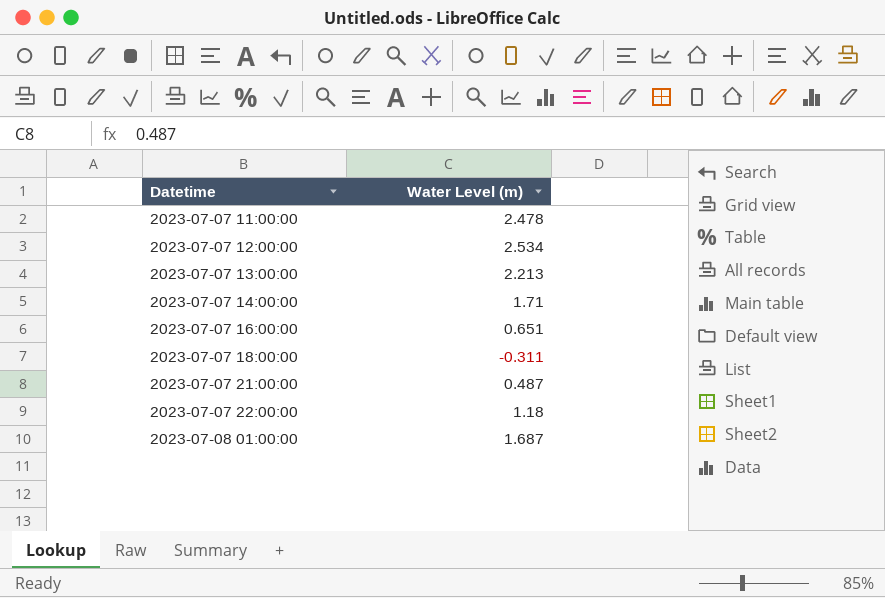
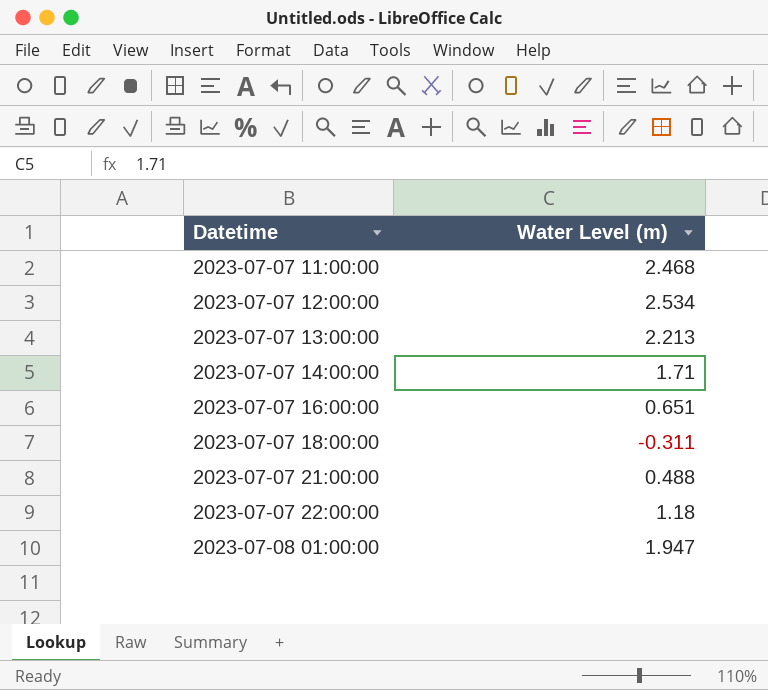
2023-07-07 11:00:00 | Water Level (m): 2.478 -> 2.468
2023-07-07 21:00:00 | Water Level (m): 0.487 -> 0.488
2023-07-08 01:00:00 | Water Level (m): 1.687 -> 1.947

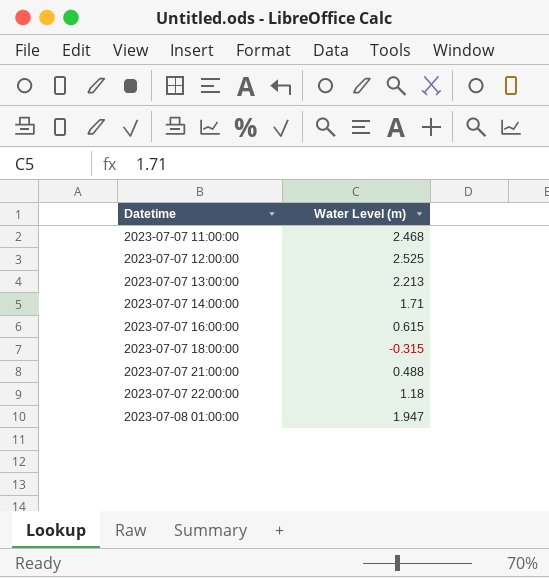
2023-07-07 12:00:00 | Water Level (m): 2.534 -> 2.525
2023-07-07 16:00:00 | Water Level (m): 0.651 -> 0.615
2023-07-07 18:00:00 | Water Level (m): -0.311 -> -0.315

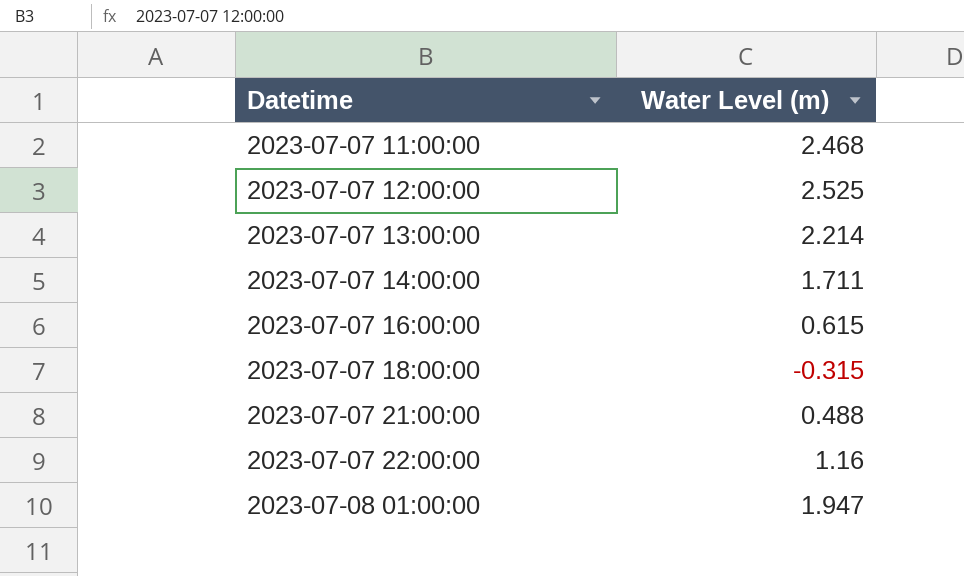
2023-07-07 13:00:00 | Water Level (m): 2.213 -> 2.214
2023-07-07 14:00:00 | Water Level (m): 1.71 -> 1.711
2023-07-07 22:00:00 | Water Level (m): 1.18 -> 1.16

